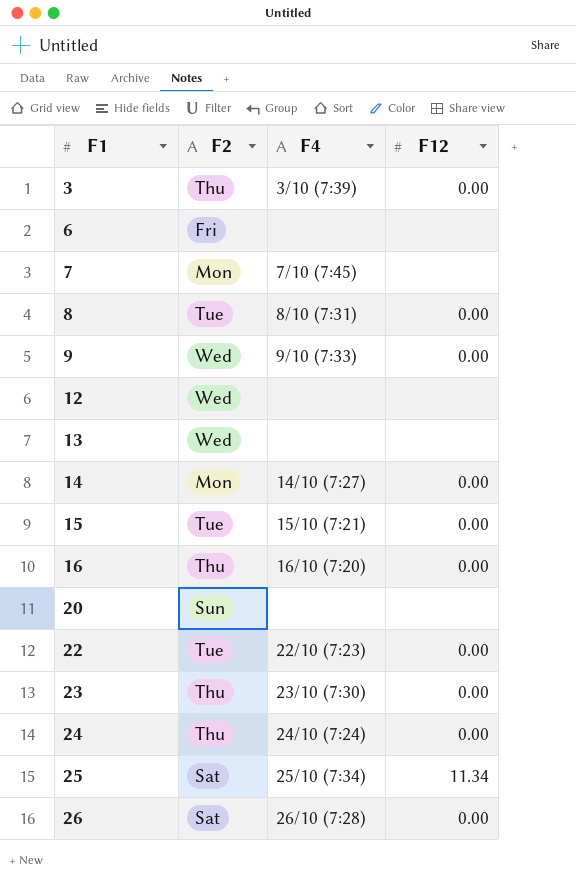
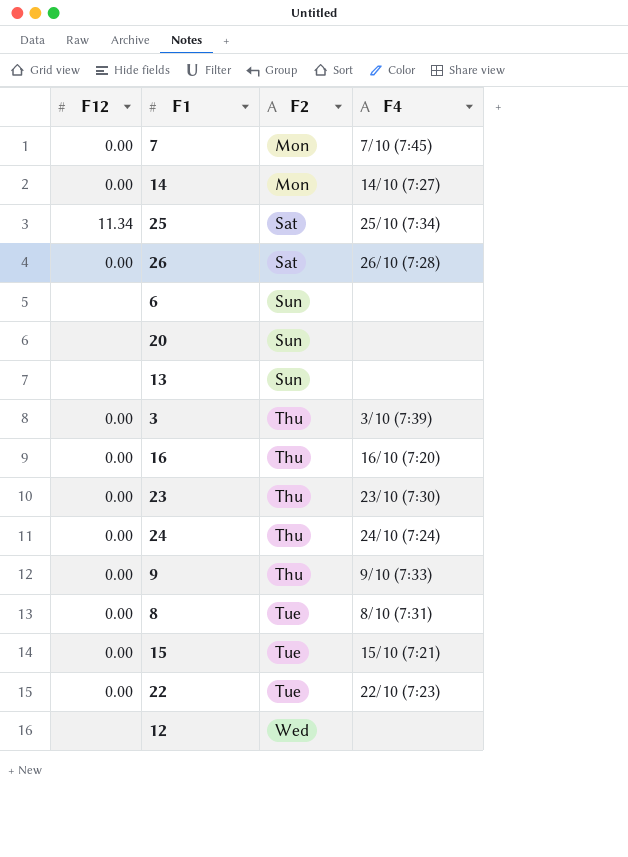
row order: F1 ascending -> F2 ascending
column F12 | position: 4 -> 1
7 | F12: none -> 0.00
6 | F2: Fri -> Sun
13 | F2: Wed -> Sun
9 | F2: Wed -> Thu

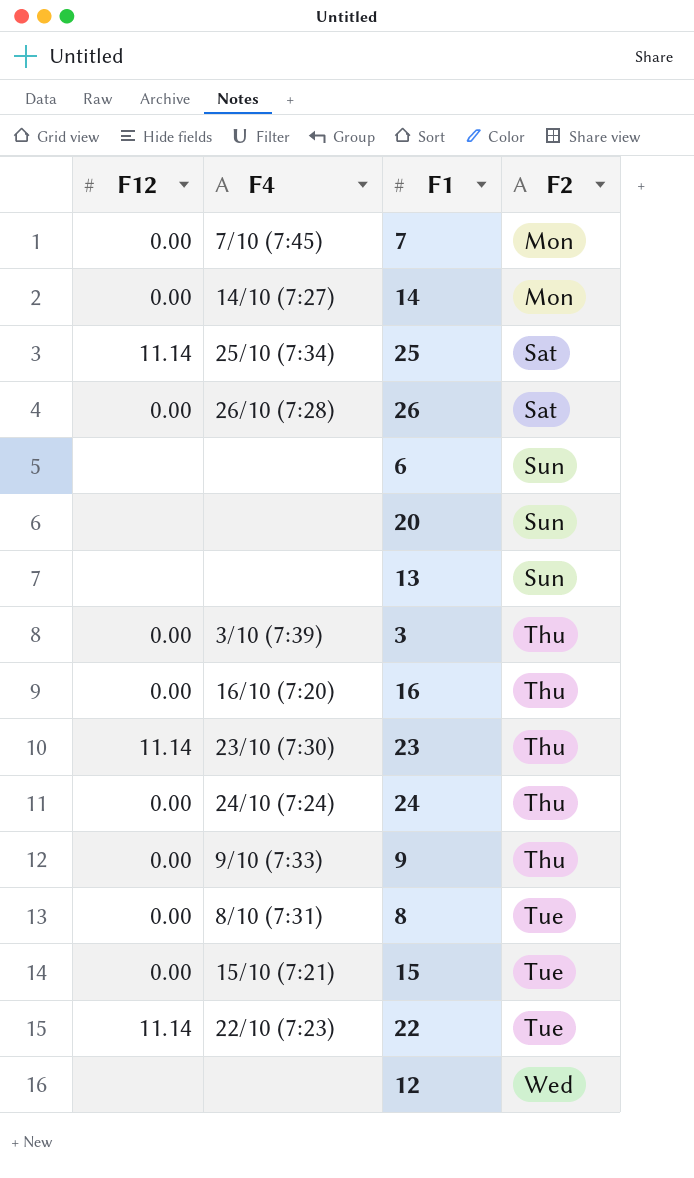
column F4 | position: 4 -> 2
25 | F12: 11.34 -> 11.14
23 | F12: 0.00 -> 11.14
22 | F12: 0.00 -> 11.14

